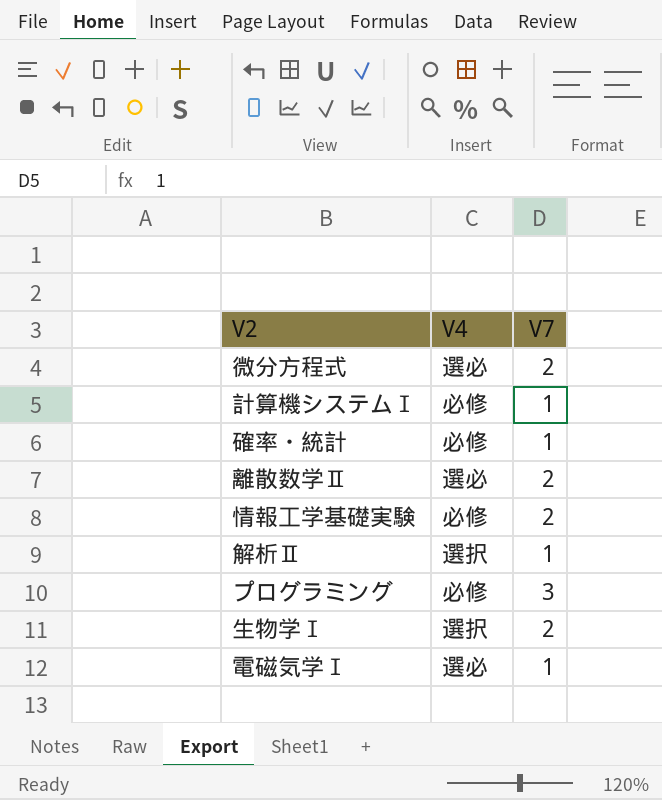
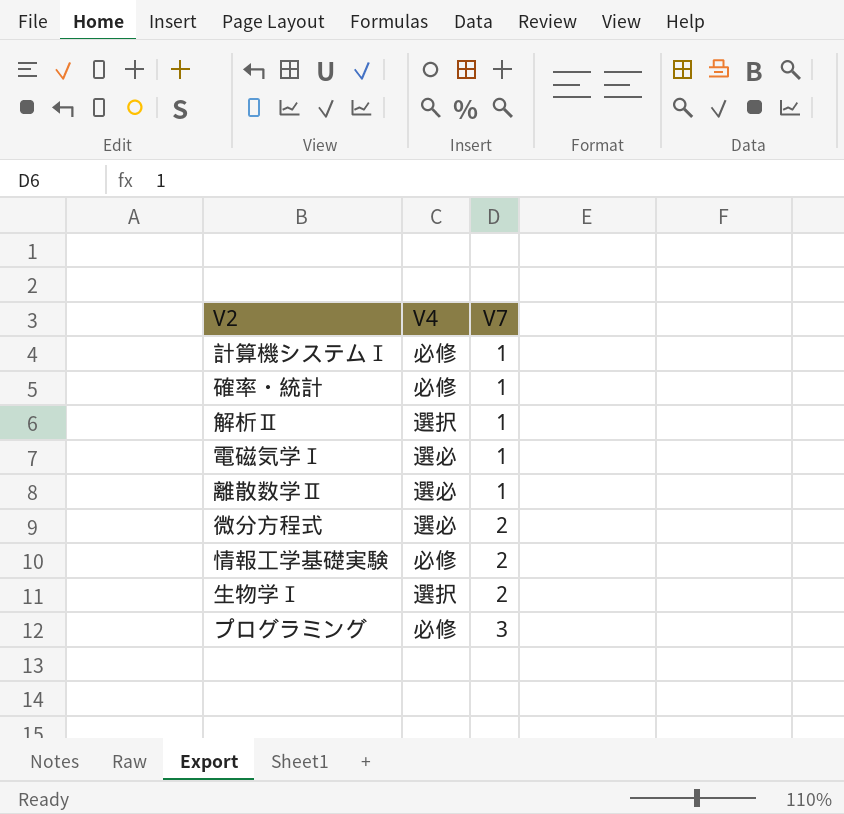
row order: none -> V7 ascending
離散数学Ⅱ | V7: 2 -> 1

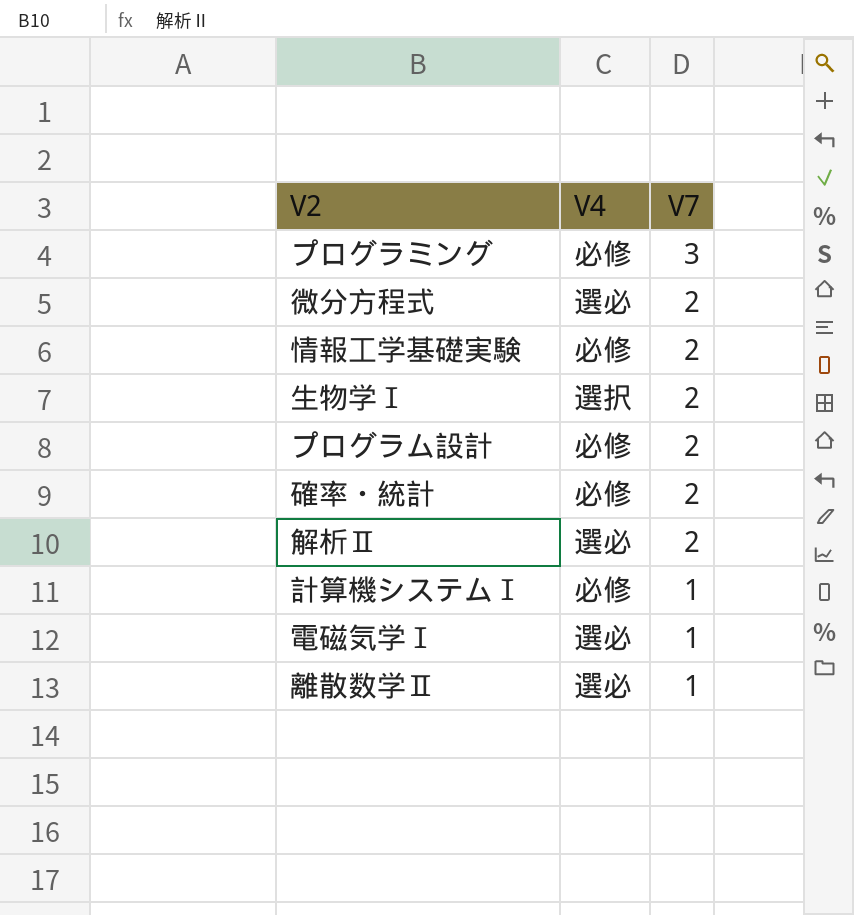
row order: V7 ascending -> V7 descending
row プログラム設計: none -> 必修 | 2
確率・統計 | V7: 1 -> 2
解析Ⅱ | V4: 選択 -> 選必
解析Ⅱ | V7: 1 -> 2

